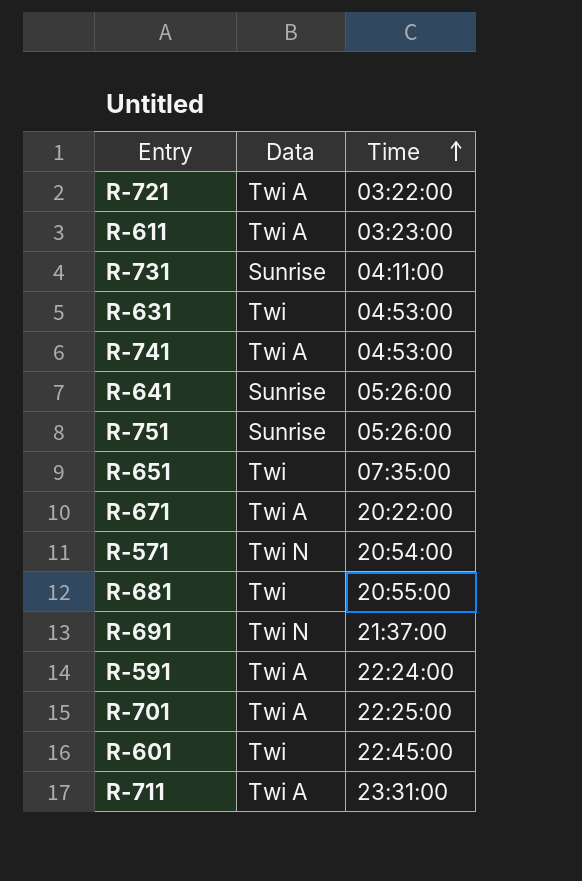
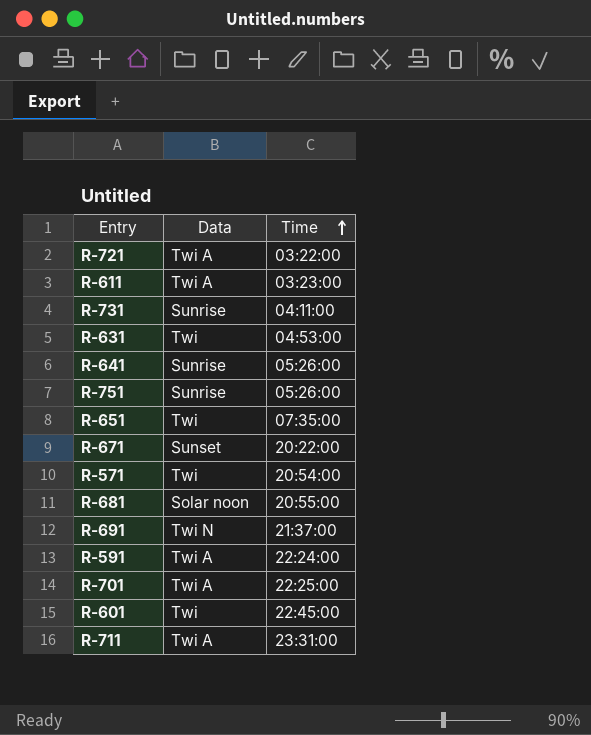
row R-741: Twi A | 04:53:00 -> none
R-671 | Data: Twi A -> Sunset
R-571 | Data: Twi N -> Twi
R-681 | Data: Twi -> Solar noon

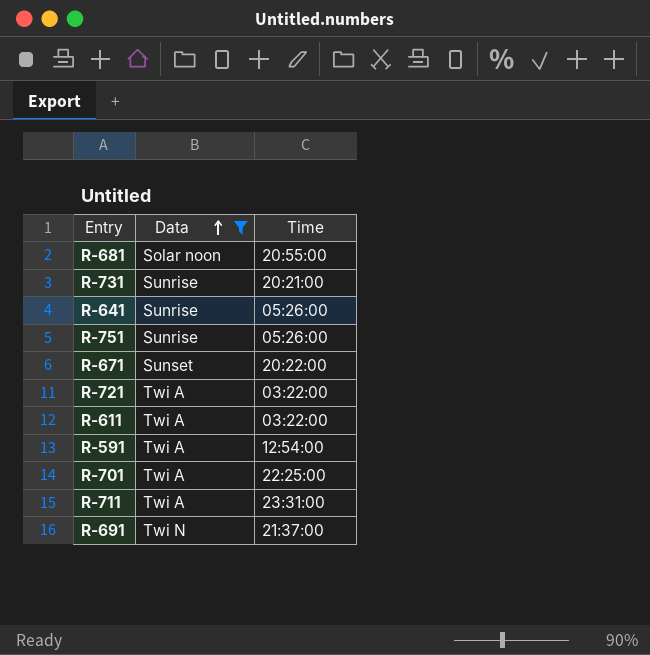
filter: none -> Data != Twi
row order: Time ascending -> Data ascending
R-731 | Time: 04:11:00 -> 20:21:00
R-611 | Time: 03:23:00 -> 03:22:00
R-591 | Time: 22:24:00 -> 12:54:00

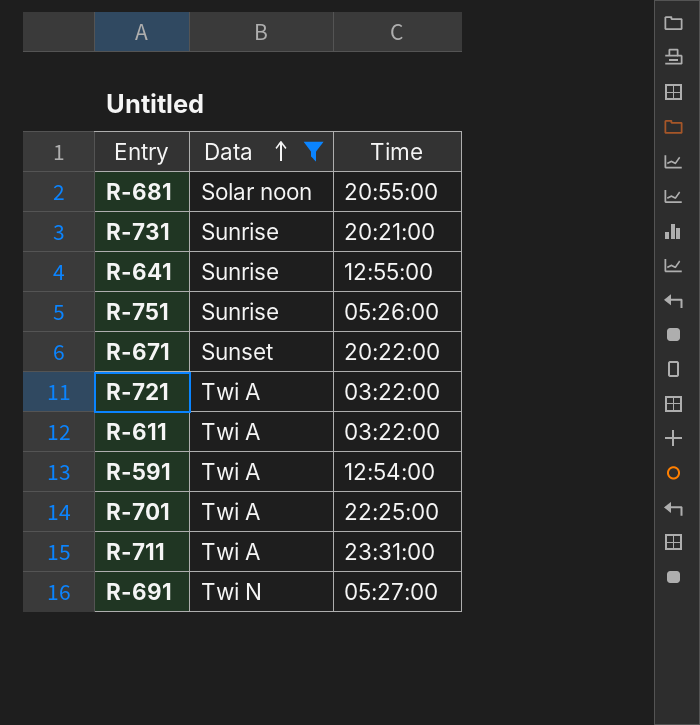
R-641 | Time: 05:26:00 -> 12:55:00
R-691 | Time: 21:37:00 -> 05:27:00

